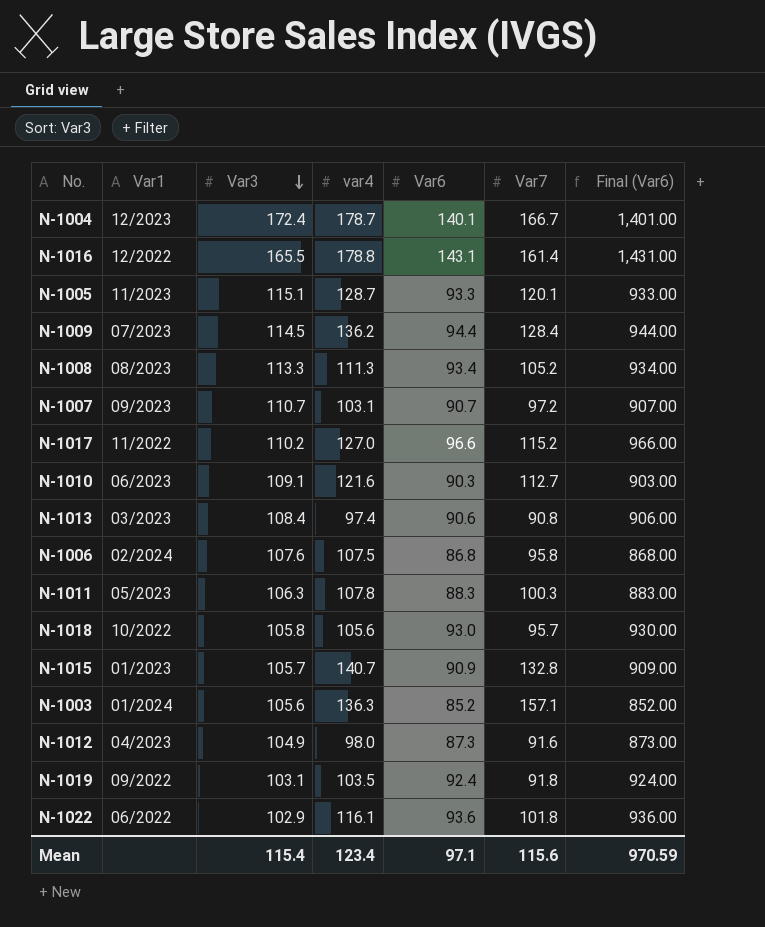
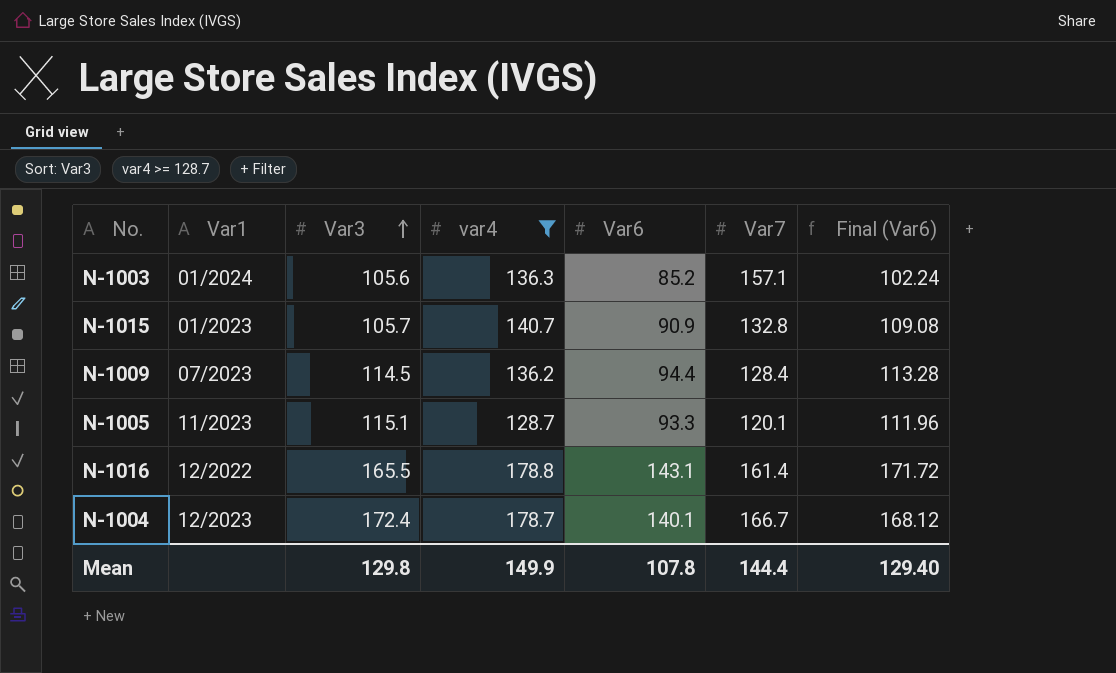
filter: none -> var4 >= 128.7
row order: Var3 descending -> Var3 ascending
column Final (Var6) | formula: [Var6] * 10 -> [Var6] * 1.2
Mean | Var3: 115.4 -> 129.8
Mean | var4: 123.4 -> 149.9
Mean | Var6: 97.1 -> 107.8
Mean | Var7: 115.6 -> 144.4
Mean | Final (Var6): 970.59 -> 129.40

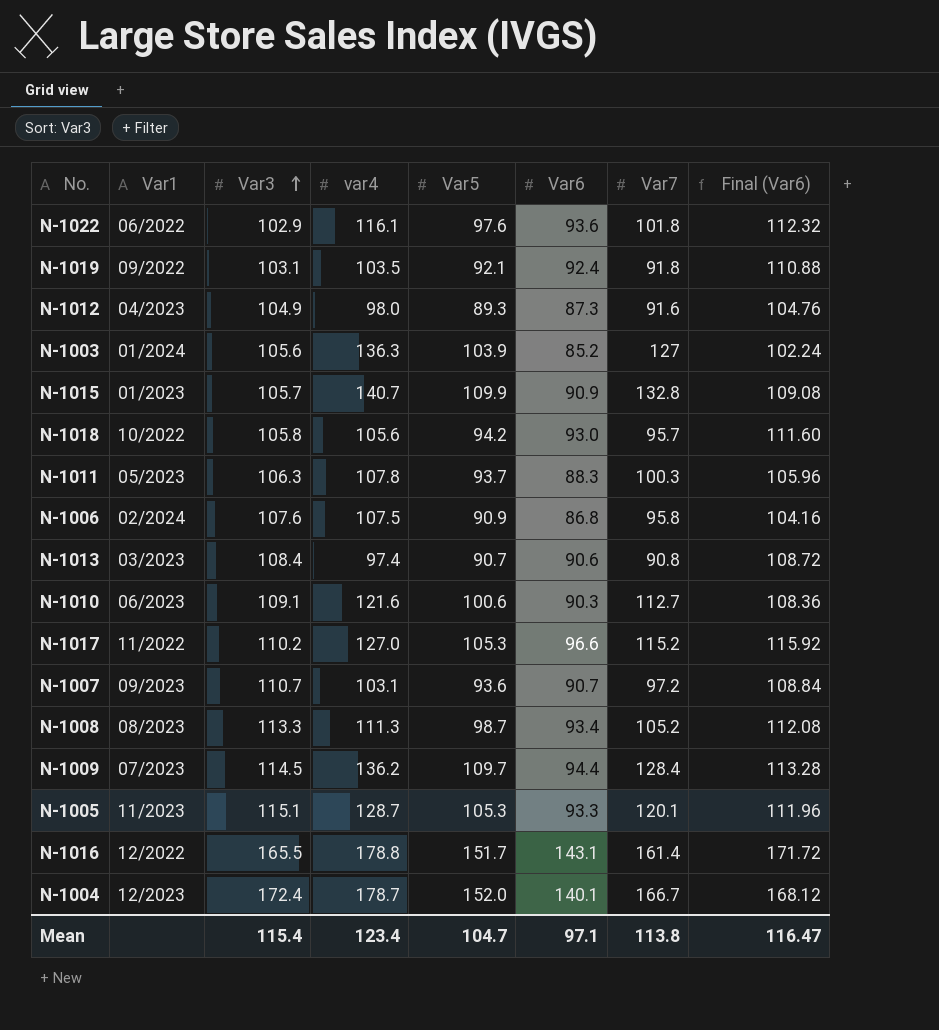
filter: var4 >= 128.7 -> none
column Var5 | position: none -> 5
N-1003 | Var7: 157.1 -> 127
Mean | Var3: 129.8 -> 115.4
Mean | var4: 149.9 -> 123.4
Mean | Var6: 107.8 -> 97.1
Mean | Var7: 144.4 -> 113.8
Mean | Final (Var6): 129.40 -> 116.47

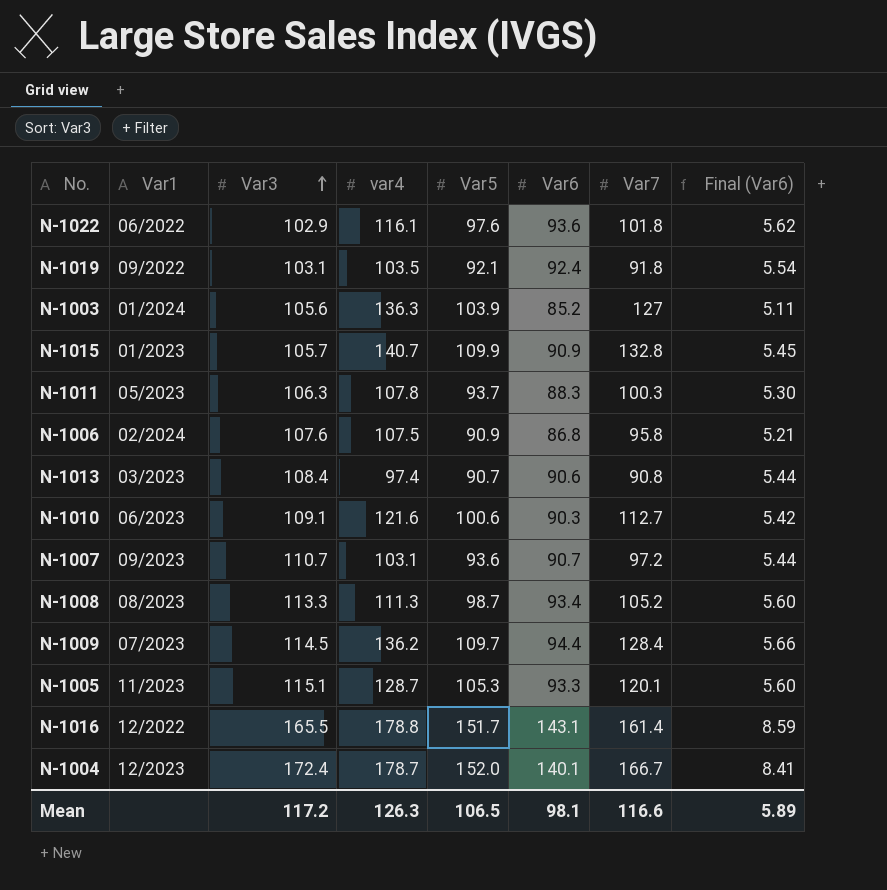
column Final (Var6) | formula: [Var6] * 1.2 -> [Var6] * 0.06
row N-1012: 04/2023 | 104.9 | 98.0 | 89.3 | 87.3 | 91.6 | 104.76 -> none
row N-1018: 10/2022 | 105.8 | 105.6 | 94.2 | 93.0 | 95.7 | 111.60 -> none
row N-1017: 11/2022 | 110.2 | 127.0 | 105.3 | 96.6 | 115.2 | 115.92 -> none
Mean | Var3: 115.4 -> 117.2
Mean | var4: 123.4 -> 126.3
Mean | Var5: 104.7 -> 106.5
Mean | Var6: 97.1 -> 98.1
Mean | Var7: 113.8 -> 116.6
Mean | Final (Var6): 116.47 -> 5.89

